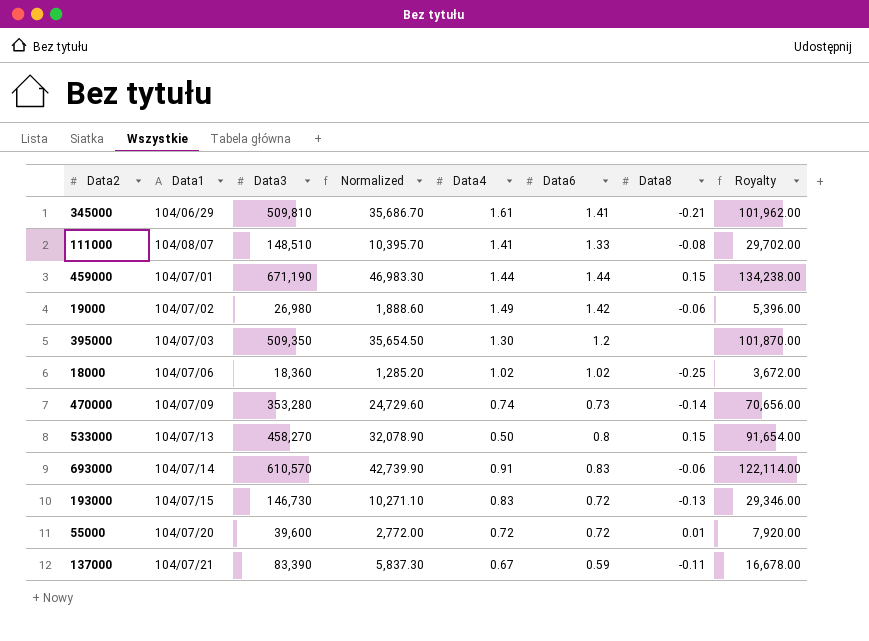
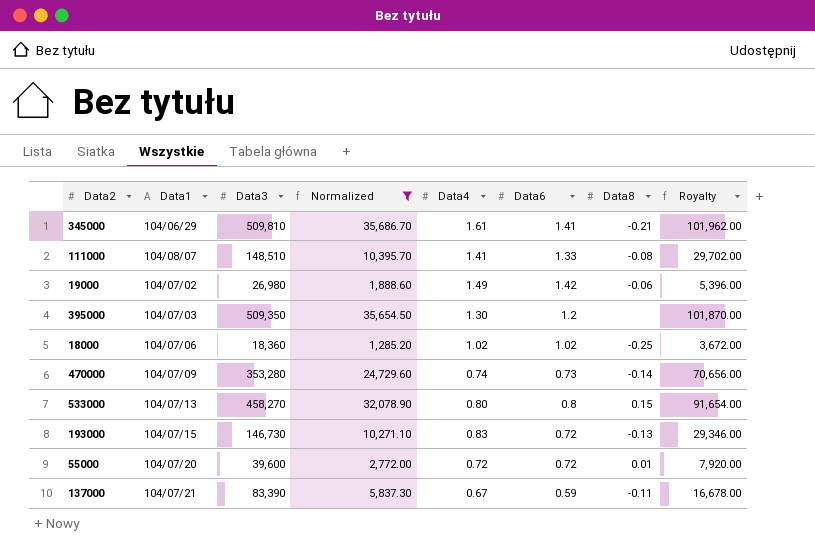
filter: none -> Normalized <= 35,686.70
533000 | Data4: 0.50 -> 0.80

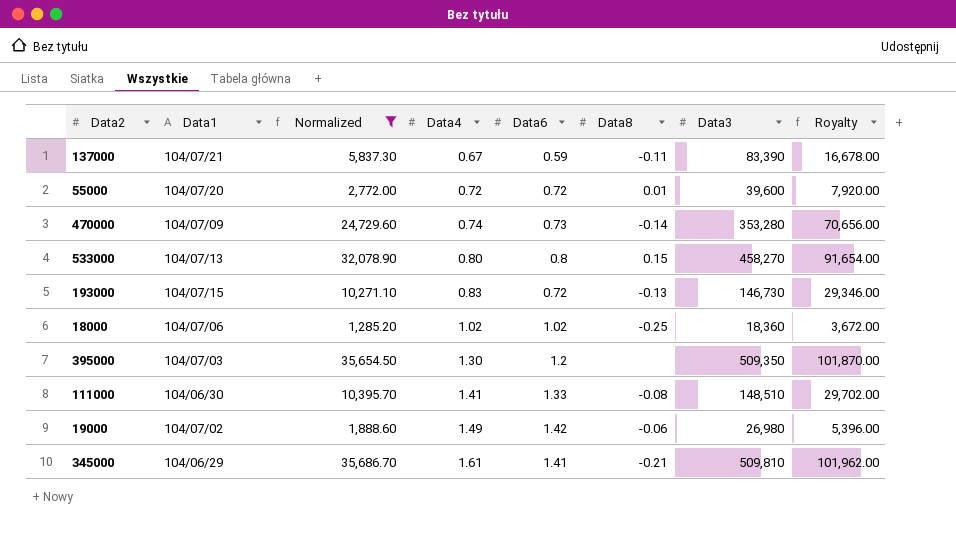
row order: none -> Data4 ascending
column Data3 | position: 3 -> 7
111000 | Data1: 104/08/07 -> 104/06/30

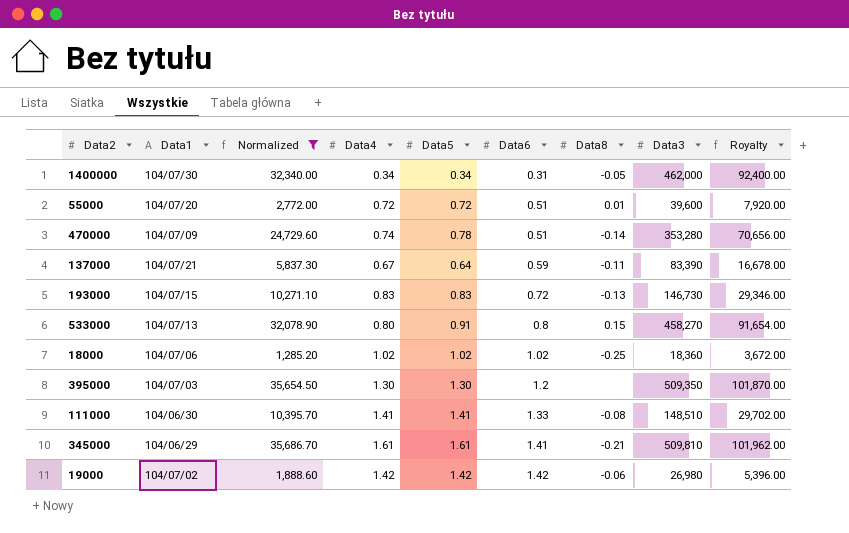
row order: Data4 ascending -> Data6 ascending
column Data5 | position: none -> 5
row 1400000: none -> 104/07/30 | 32,340.00 | 0.34 | 0.34 | 0.31 | -0.05 | 462,000 | 92,400.00
55000 | Data6: 0.72 -> 0.51
470000 | Data6: 0.73 -> 0.51
19000 | Data4: 1.49 -> 1.42

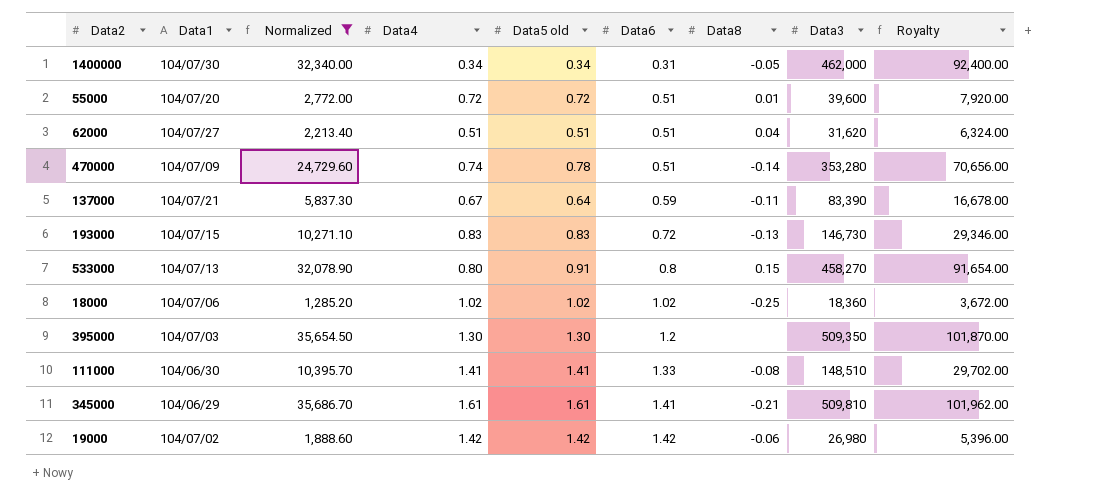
column name: Data5 -> Data5 old
row 62000: none -> 104/07/27 | 2,213.40 | 0.51 | 0.51 | 0.51 | 0.04 | 31,620 | 6,324.00

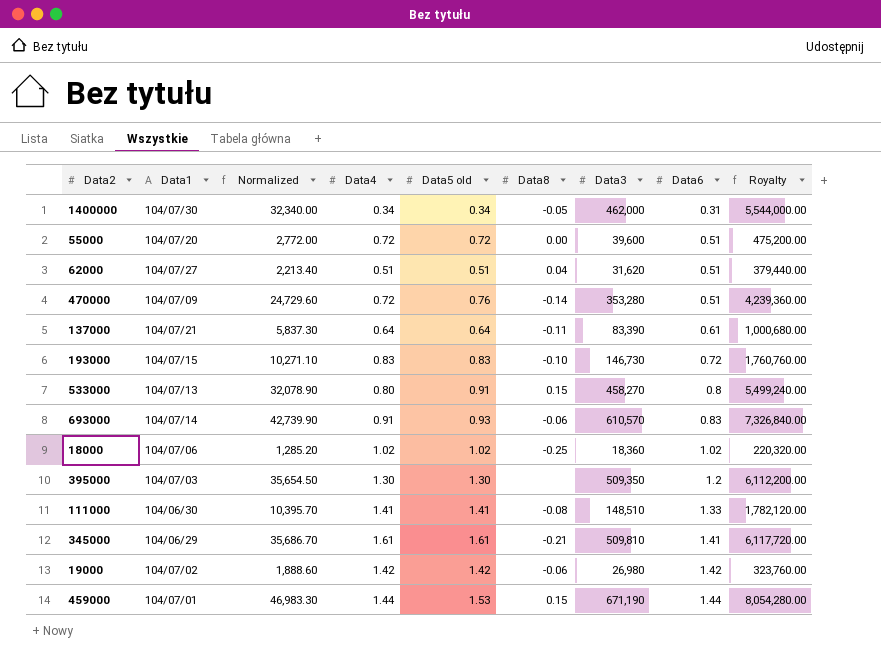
filter: Normalized <= 35,686.70 -> none
column Data6 | position: 6 -> 8
column Royalty | formula: [Data3] * 0.2 -> [Data3] * 12
55000 | Data8: 0.01 -> 0.00
470000 | Data4: 0.74 -> 0.72
470000 | Data5 old: 0.78 -> 0.76
137000 | Data4: 0.67 -> 0.64
137000 | Data6: 0.59 -> 0.61
193000 | Data8: -0.13 -> -0.10

